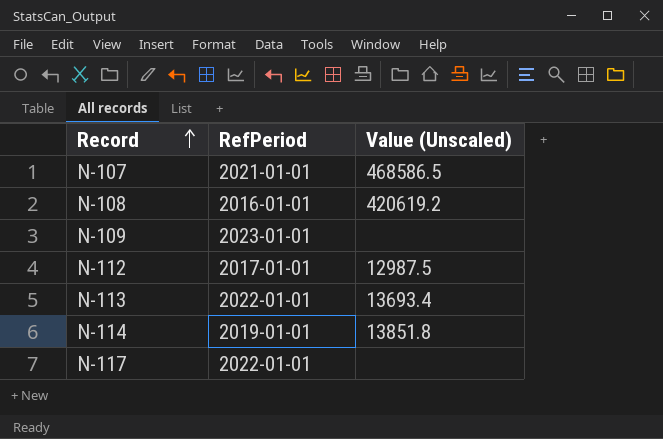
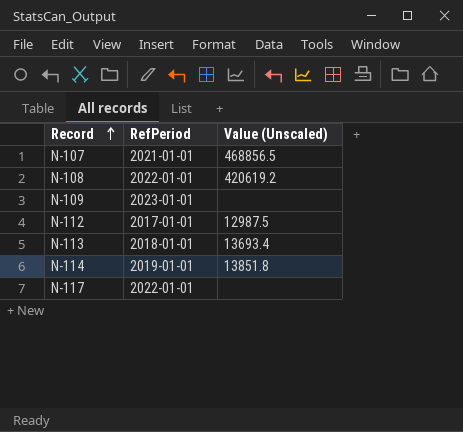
N-107 | Value (Unscaled): 468586.5 -> 468856.5
N-108 | RefPeriod: 2016-01-01 -> 2022-01-01
N-113 | RefPeriod: 2022-01-01 -> 2018-01-01

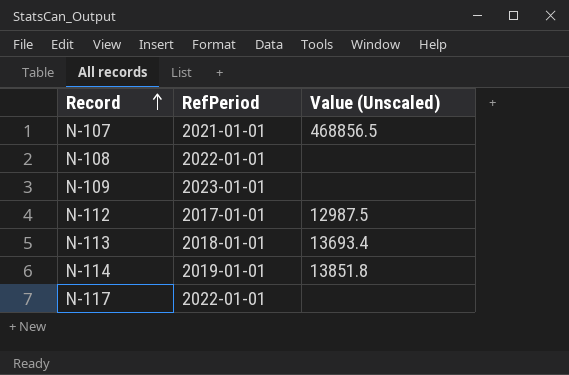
N-108 | Value (Unscaled): 420619.2 -> none

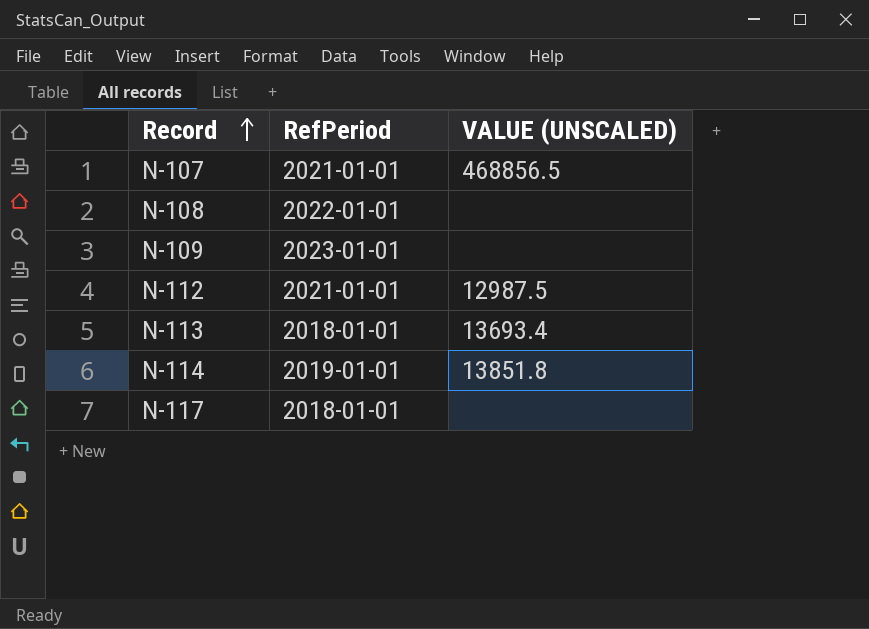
column name: Value (Unscaled) -> VALUE (UNSCALED)
N-112 | RefPeriod: 2017-01-01 -> 2021-01-01
N-117 | RefPeriod: 2022-01-01 -> 2018-01-01

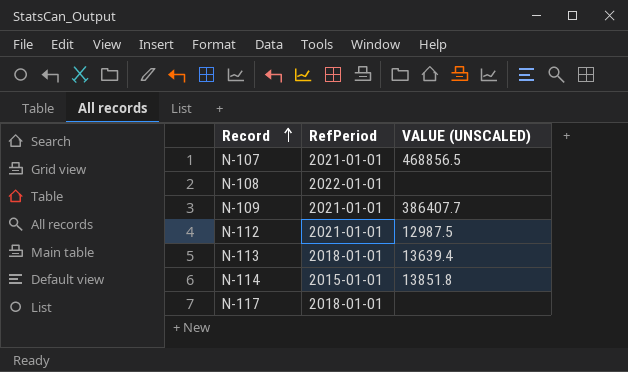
N-109 | RefPeriod: 2023-01-01 -> 2021-01-01
N-109 | VALUE (UNSCALED): none -> 386407.7
N-113 | VALUE (UNSCALED): 13693.4 -> 13639.4
N-114 | RefPeriod: 2019-01-01 -> 2015-01-01

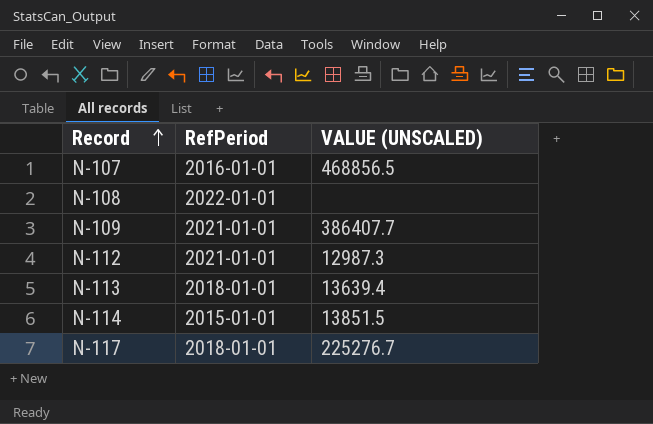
N-107 | RefPeriod: 2021-01-01 -> 2016-01-01
N-112 | VALUE (UNSCALED): 12987.5 -> 12987.3
N-114 | VALUE (UNSCALED): 13851.8 -> 13851.5
N-117 | VALUE (UNSCALED): none -> 225276.7

